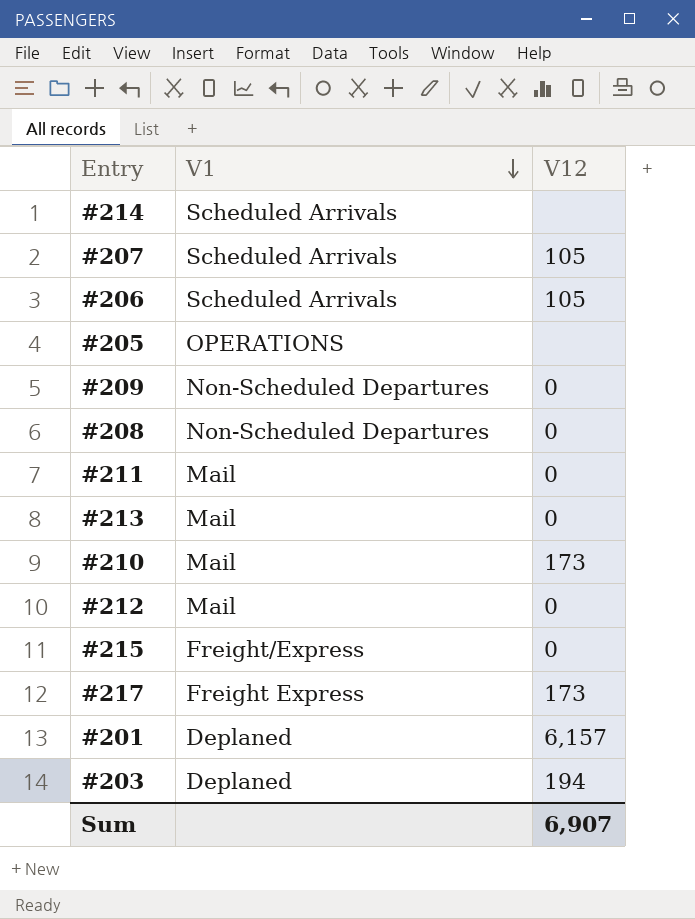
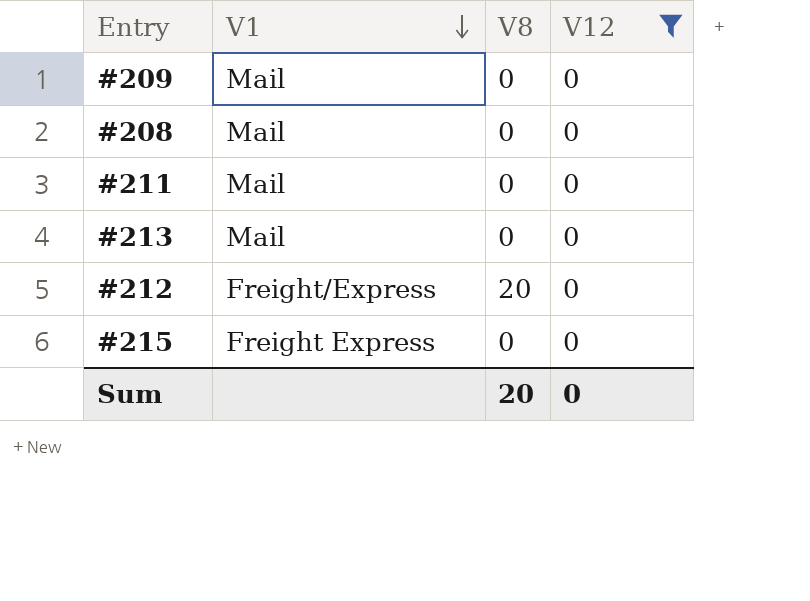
filter: none -> V12 = 0
column V8 | position: none -> 3
#209 | V1: Non-Scheduled Departures -> Mail
#208 | V1: Non-Scheduled Departures -> Mail
#212 | V1: Mail -> Freight/Express
#215 | V1: Freight/Express -> Freight Express
Sum | V12: 6,907 -> 0

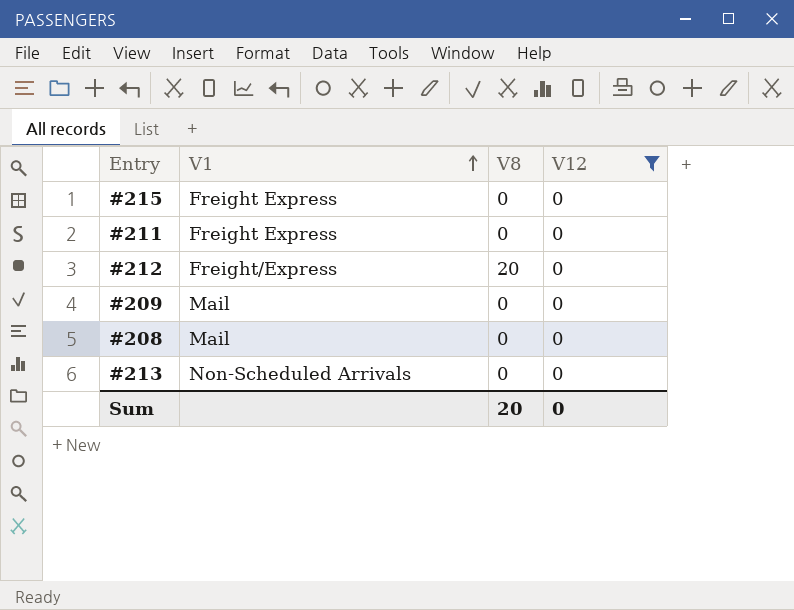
row order: V1 descending -> V1 ascending
#211 | V1: Mail -> Freight Express
#213 | V1: Mail -> Non-Scheduled Arrivals

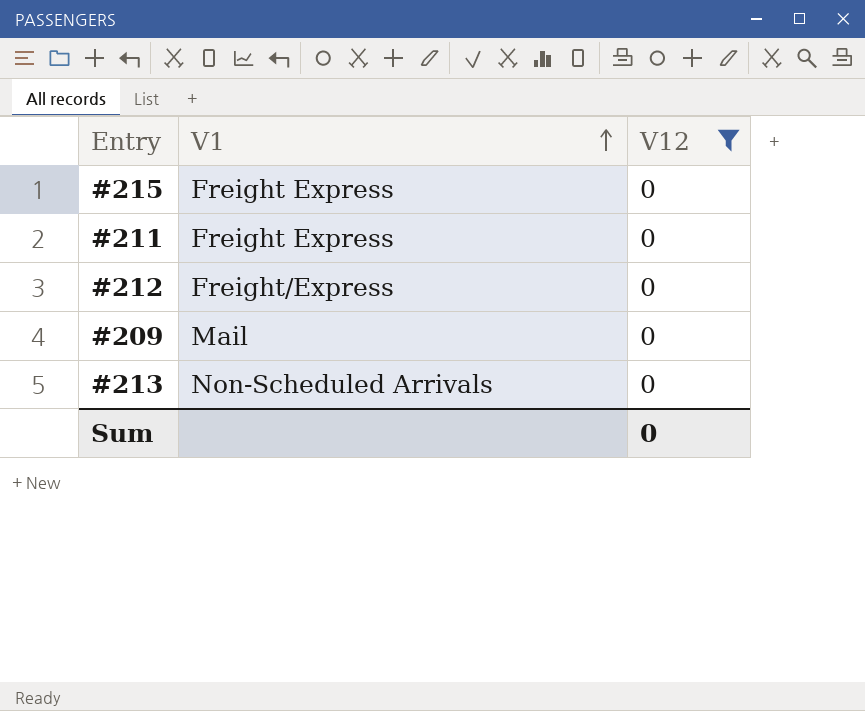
column V8 | position: 3 -> none
row #208: Mail | 0 | 0 -> none

